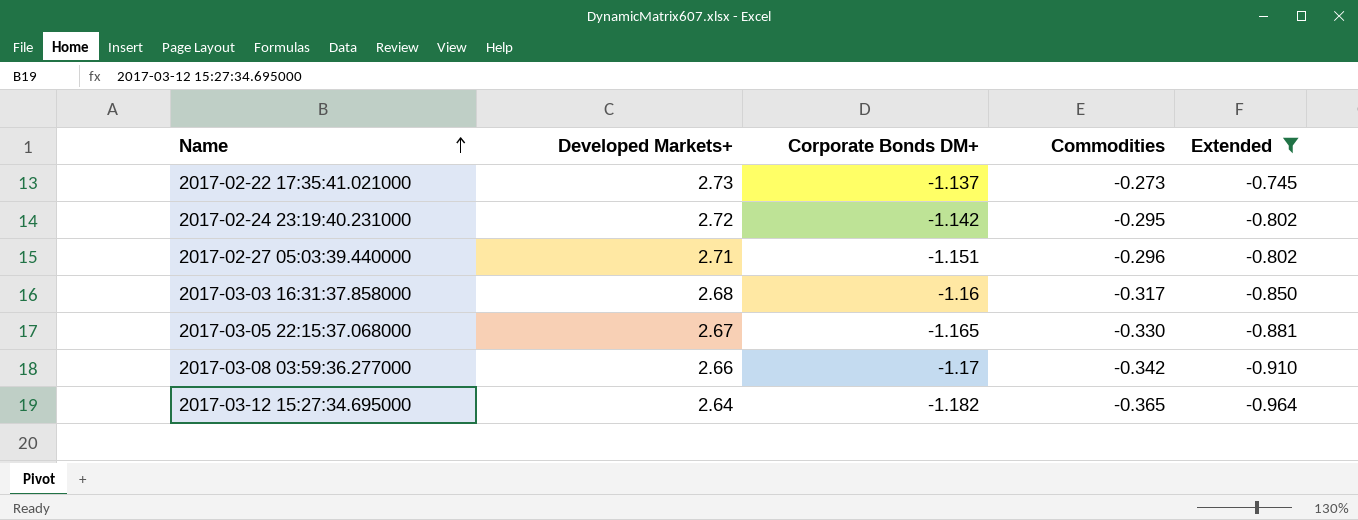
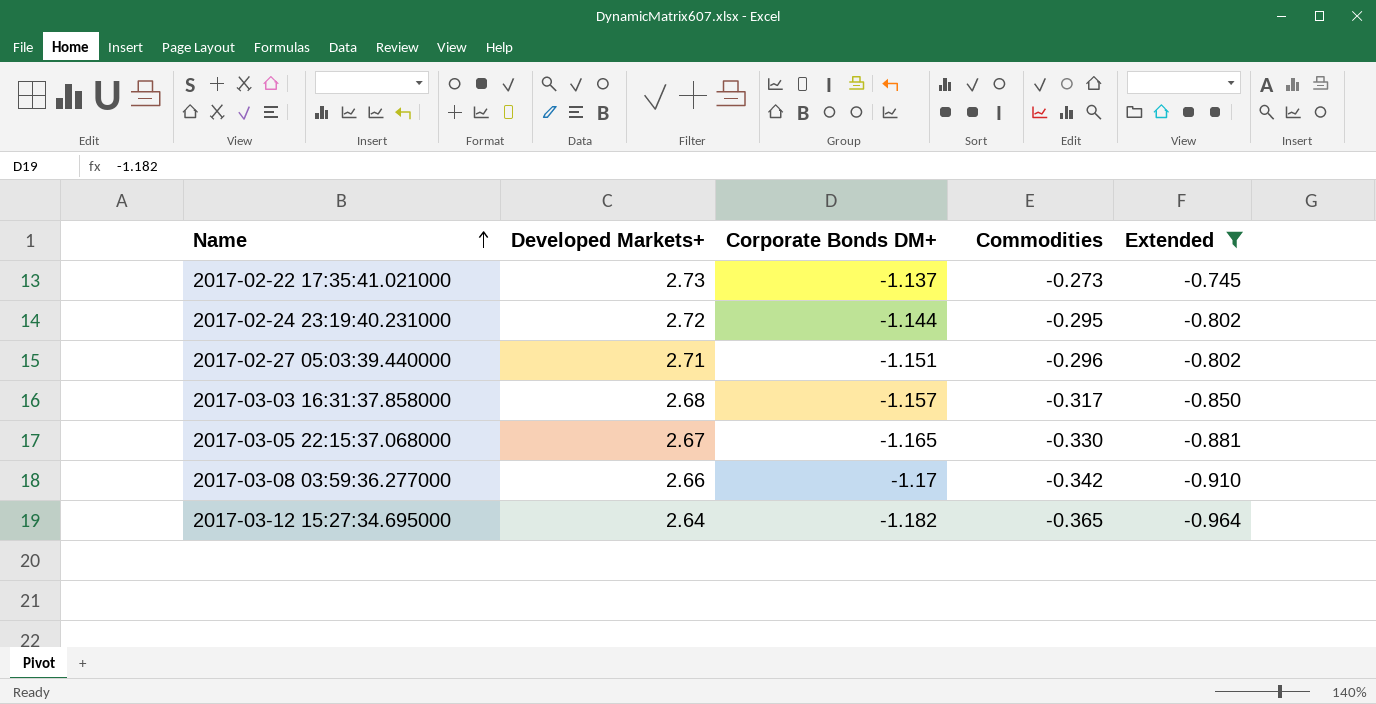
2017-02-24 23:19:40.231000 | Corporate Bonds DM+: -1.142 -> -1.144
2017-03-03 16:31:37.858000 | Corporate Bonds DM+: -1.16 -> -1.157

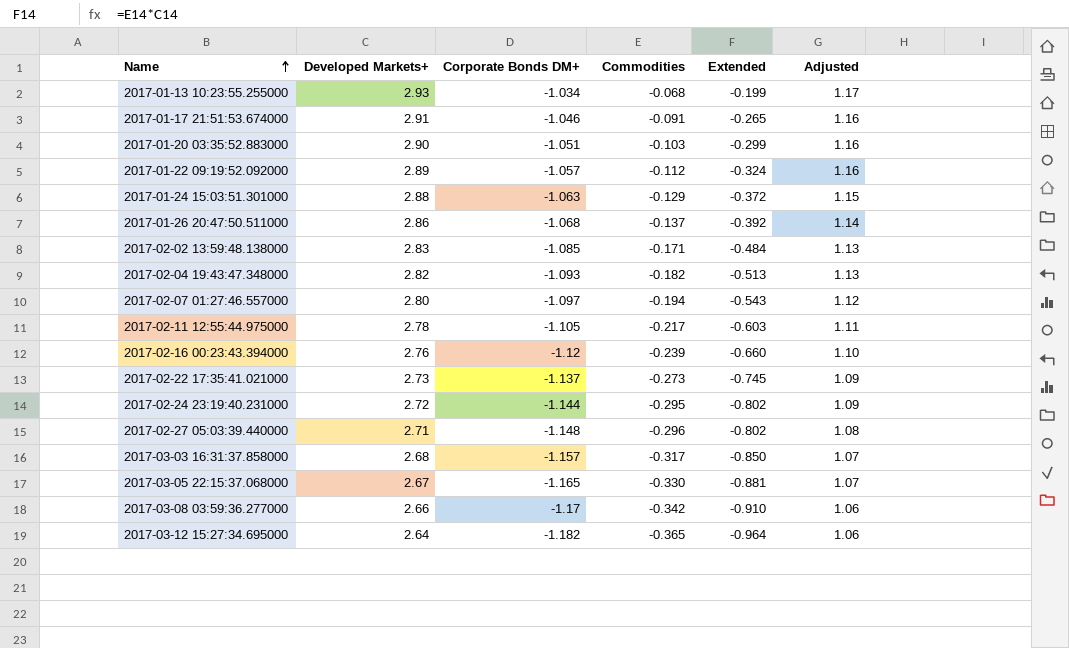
filter: Extended <= -0.745 -> none
column Adjusted | formula: none -> [Developed Markets+] * 0.4
2017-02-27 05:03:39.440000 | Corporate Bonds DM+: -1.151 -> -1.148

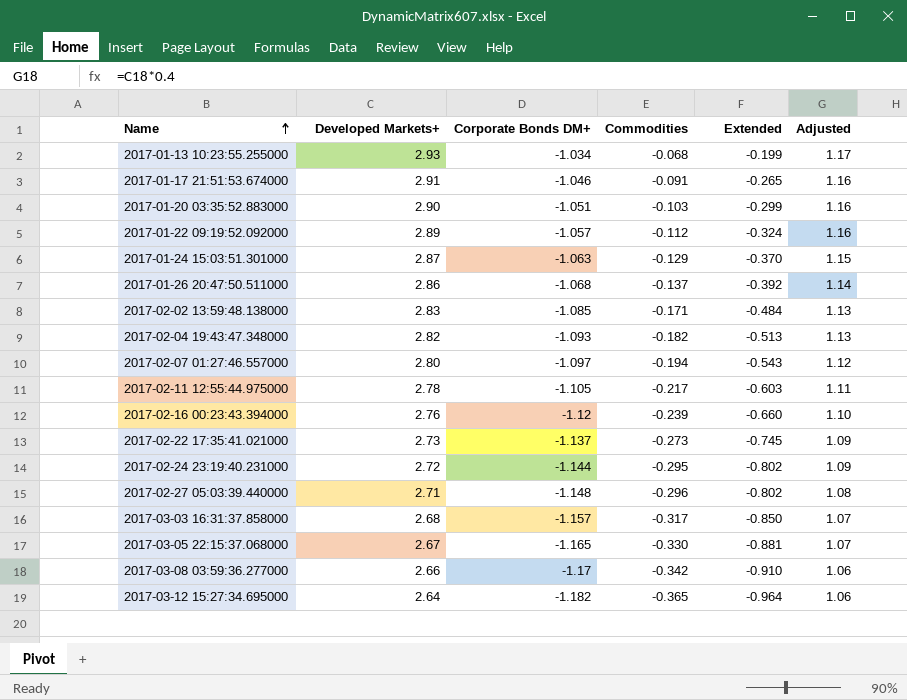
2017-01-24 15:03:51.301000 | Developed Markets+: 2.88 -> 2.87
2017-01-24 15:03:51.301000 | Extended: -0.372 -> -0.370

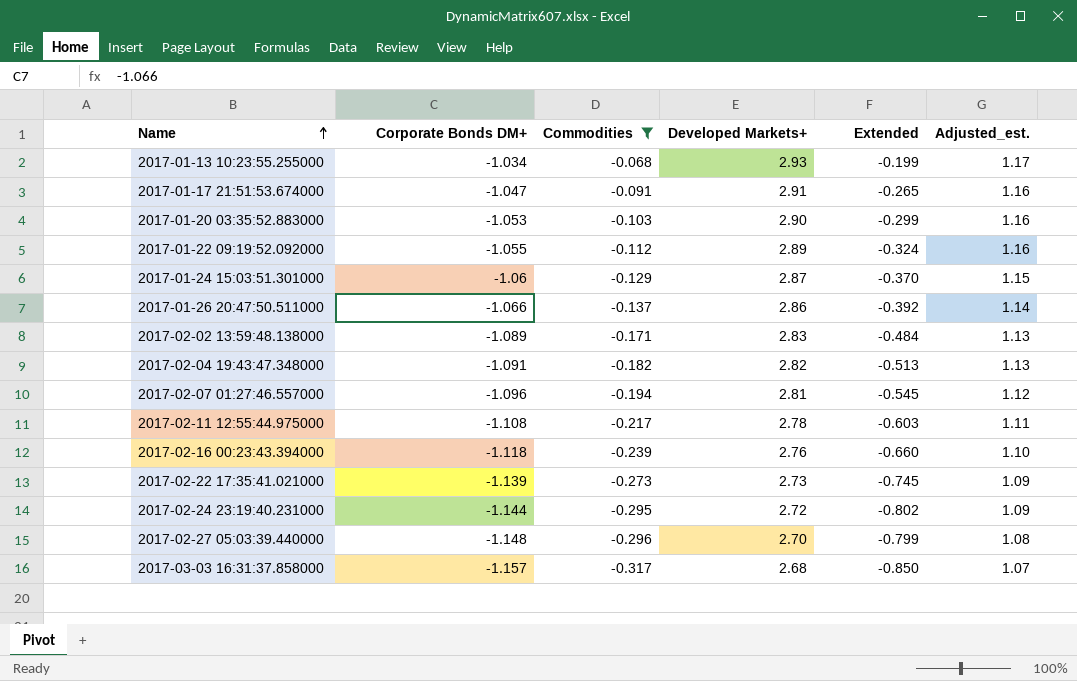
filter: none -> Commodities >= -0.317
column Developed Markets+ | position: 2 -> 4
column name: Adjusted -> Adjusted_est.
2017-01-17 21:51:53.674000 | Corporate Bonds DM+: -1.046 -> -1.047
2017-01-20 03:35:52.883000 | Corporate Bonds DM+: -1.051 -> -1.053
2017-01-22 09:19:52.092000 | Corporate Bonds DM+: -1.057 -> -1.055
2017-01-24 15:03:51.301000 | Corporate Bonds DM+: -1.063 -> -1.06
2017-01-26 20:47:50.511000 | Corporate Bonds DM+: -1.068 -> -1.066
2017-02-02 13:59:48.138000 | Corporate Bonds DM+: -1.085 -> -1.089
2017-02-04 19:43:47.348000 | Corporate Bonds DM+: -1.093 -> -1.091
2017-02-07 01:27:46.557000 | Corporate Bonds DM+: -1.097 -> -1.096
2017-02-07 01:27:46.557000 | Developed Markets+: 2.80 -> 2.81
2017-02-07 01:27:46.557000 | Extended: -0.543 -> -0.545
2017-02-11 12:55:44.975000 | Corporate Bonds DM+: -1.105 -> -1.108
2017-02-16 00:23:43.394000 | Corporate Bonds DM+: -1.12 -> -1.118
2017-02-22 17:35:41.021000 | Corporate Bonds DM+: -1.137 -> -1.139
2017-02-27 05:03:39.440000 | Developed Markets+: 2.71 -> 2.70
2017-02-27 05:03:39.440000 | Extended: -0.802 -> -0.799

